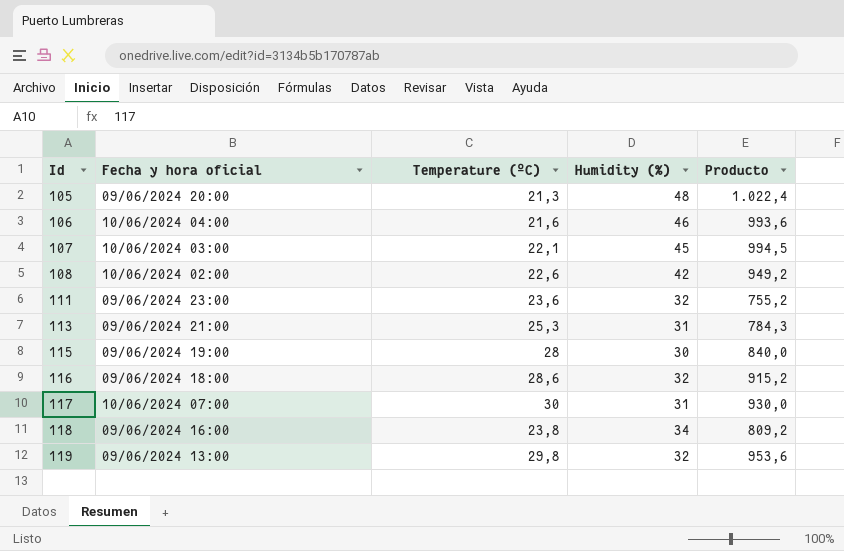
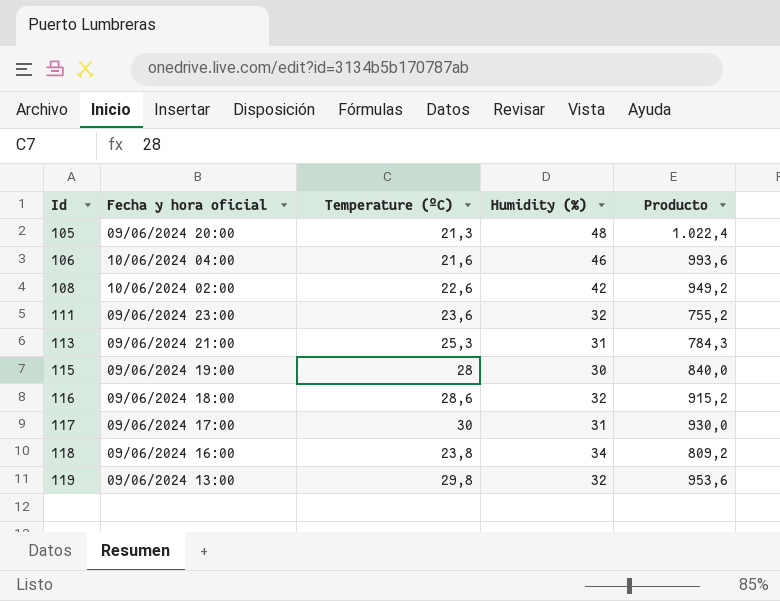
row 107: 10/06/2024 03:00 | 22,1 | 45 | 994,5 -> none
117 | Fecha y hora oficial: 10/06/2024 07:00 -> 09/06/2024 17:00

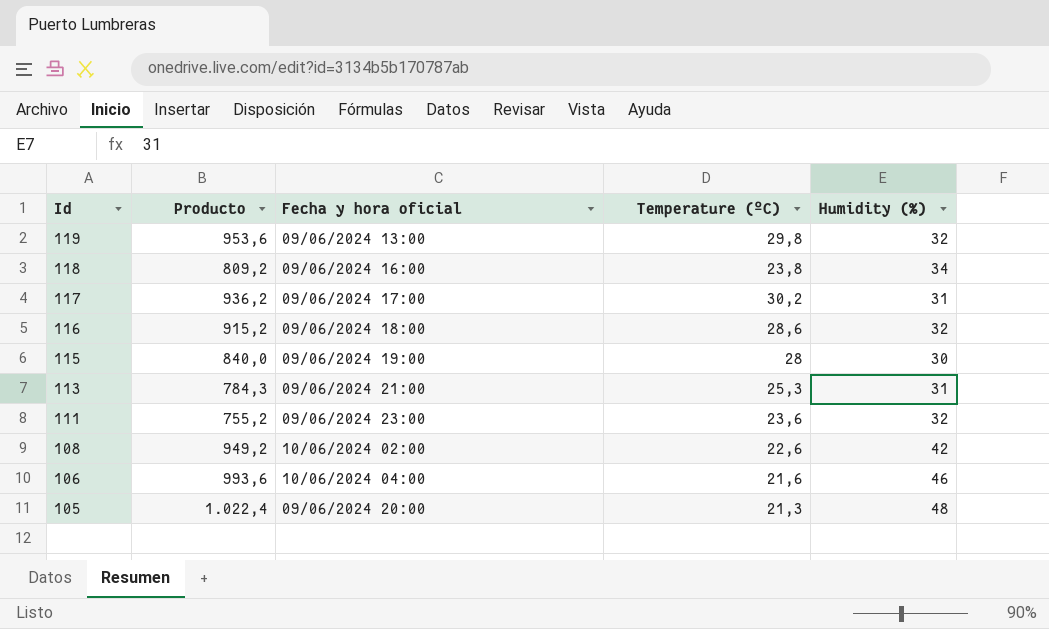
row order: Id ascending -> Id descending
column Producto | position: 5 -> 2
117 | Producto: 930,0 -> 936,2
117 | Temperature (ºC): 30 -> 30,2

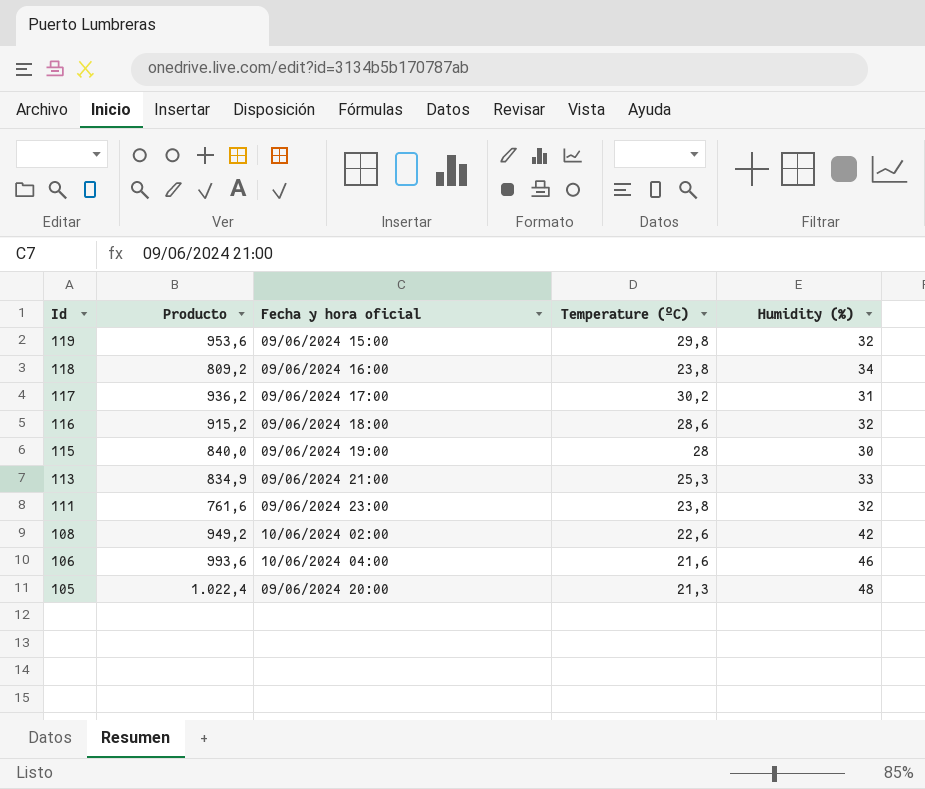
119 | Fecha y hora oficial: 09/06/2024 13:00 -> 09/06/2024 15:00
113 | Producto: 784,3 -> 834,9
113 | Humidity (%): 31 -> 33
111 | Producto: 755,2 -> 761,6
111 | Temperature (ºC): 23,6 -> 23,8

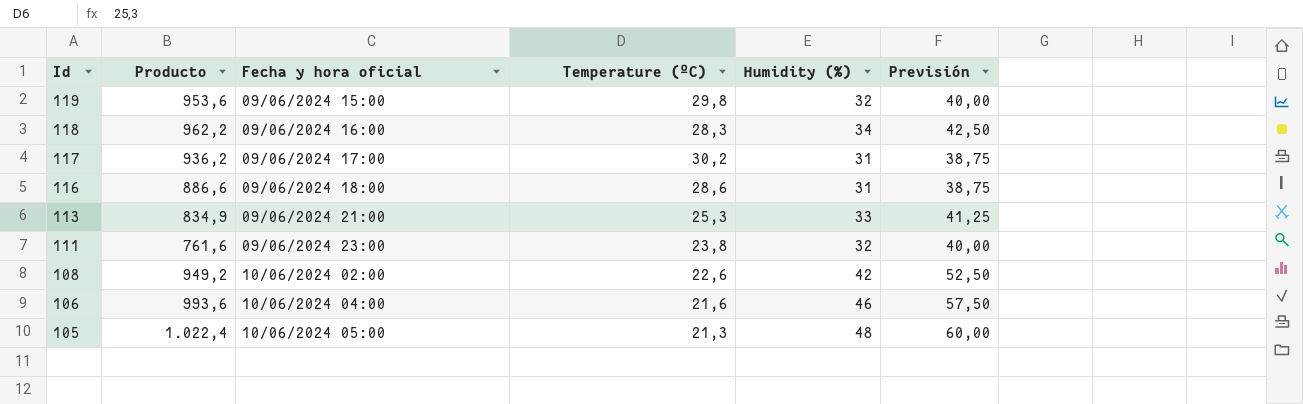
column Previsión | formula: none -> [Humidity (%)] * 1,25
row 115: 840,0 | 09/06/2024 19:00 | 28 | 30 -> none
118 | Producto: 809,2 -> 962,2
118 | Temperature (ºC): 23,8 -> 28,3
116 | Producto: 915,2 -> 886,6
116 | Humidity (%): 32 -> 31
105 | Fecha y hora oficial: 09/06/2024 20:00 -> 10/06/2024 05:00

